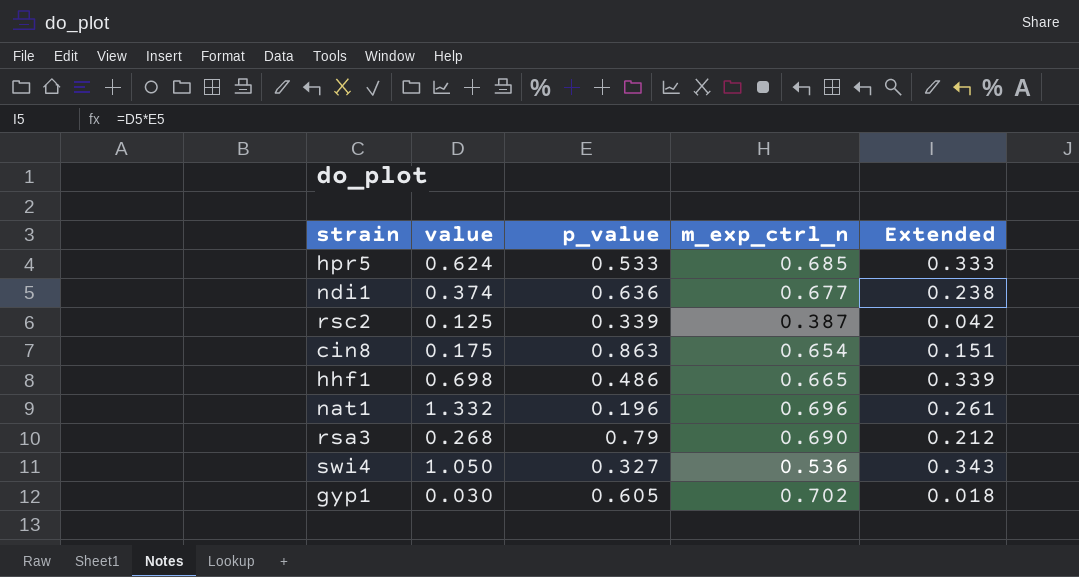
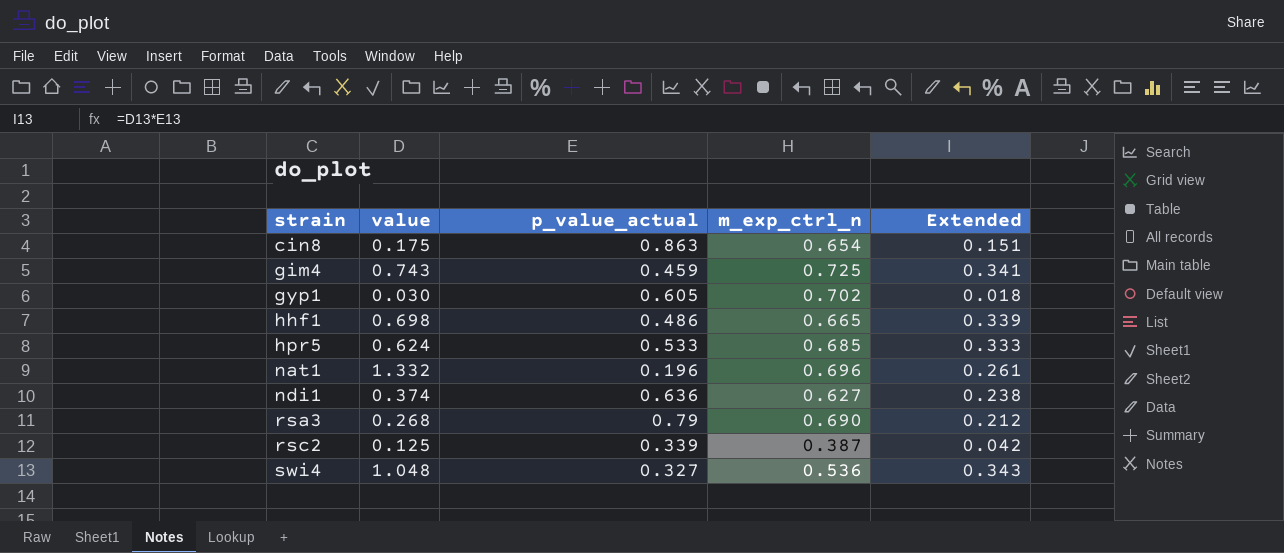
row order: none -> strain ascending
column name: p_value -> p_value_actual
row gim4: none -> 0.743 | 0.459 | 0.725 | 0.341
ndi1 | m_exp_ctrl_n: 0.677 -> 0.627
swi4 | value: 1.050 -> 1.048

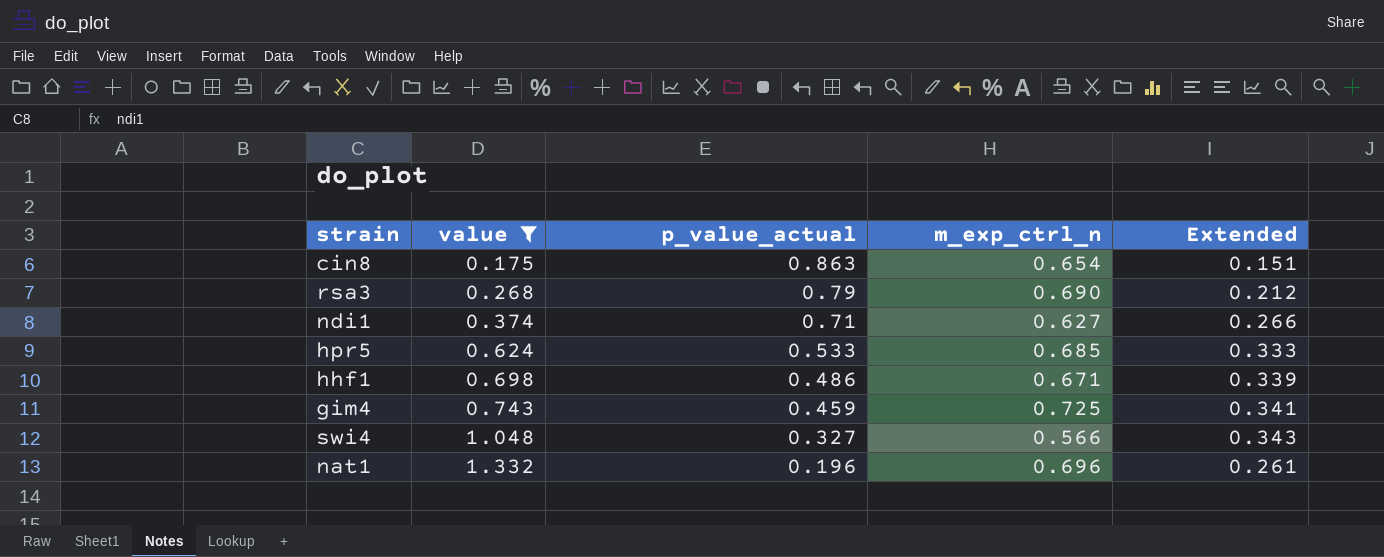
filter: none -> value >= 0.175
row order: strain ascending -> value ascending
ndi1 | p_value_actual: 0.636 -> 0.71
ndi1 | Extended: 0.238 -> 0.266
hhf1 | m_exp_ctrl_n: 0.665 -> 0.671
swi4 | m_exp_ctrl_n: 0.536 -> 0.566

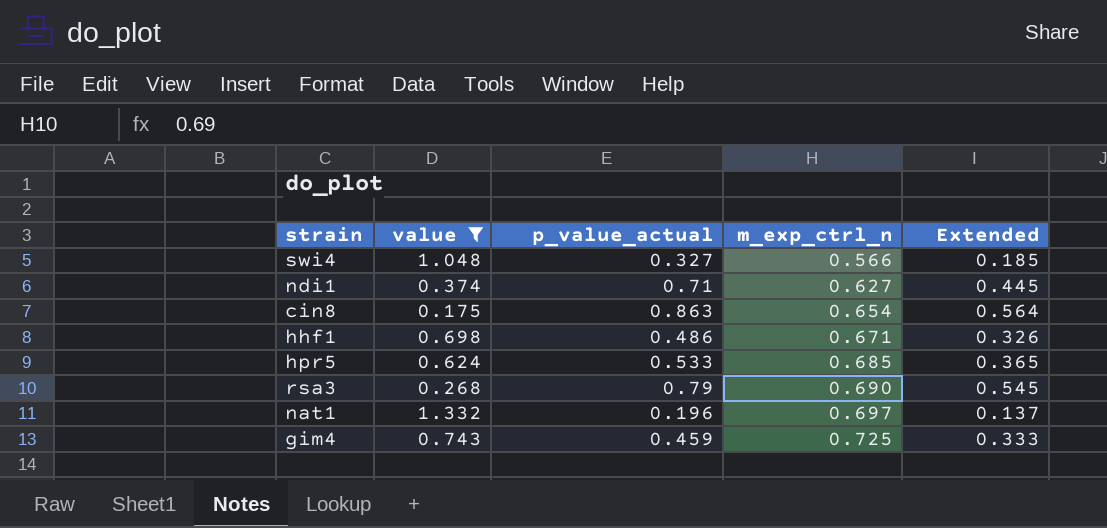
row order: value ascending -> m_exp_ctrl_n ascending
column Extended | formula: [value] * [p_value_actual] -> [p_value_actual] * [m_exp_ctrl_n]
nat1 | m_exp_ctrl_n: 0.696 -> 0.697

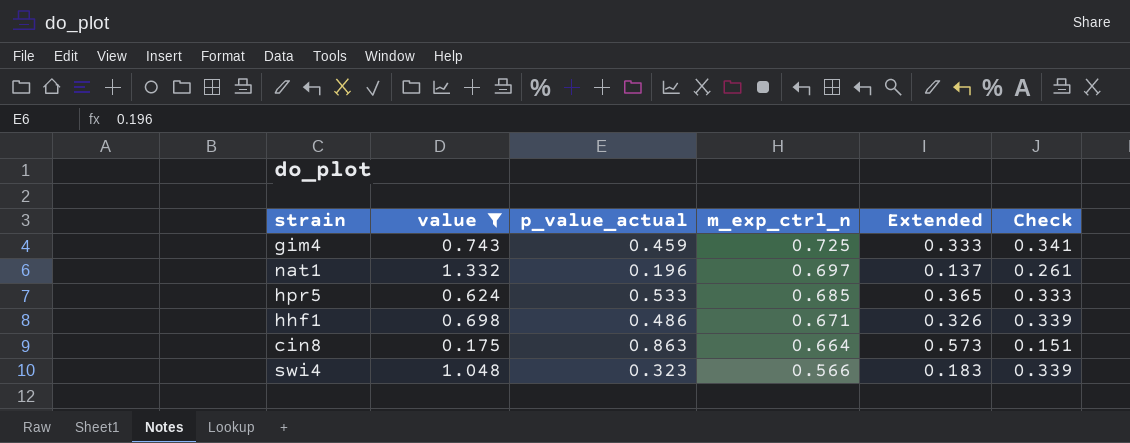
row order: m_exp_ctrl_n ascending -> m_exp_ctrl_n descending
column Check | formula: none -> [value] * [p_value_actual]
row ndi1: 0.374 | 0.71 | 0.627 | 0.445 -> none
row rsa3: 0.268 | 0.79 | 0.690 | 0.545 -> none
cin8 | m_exp_ctrl_n: 0.654 -> 0.664
cin8 | Extended: 0.564 -> 0.573
swi4 | p_value_actual: 0.327 -> 0.323
swi4 | Extended: 0.185 -> 0.183

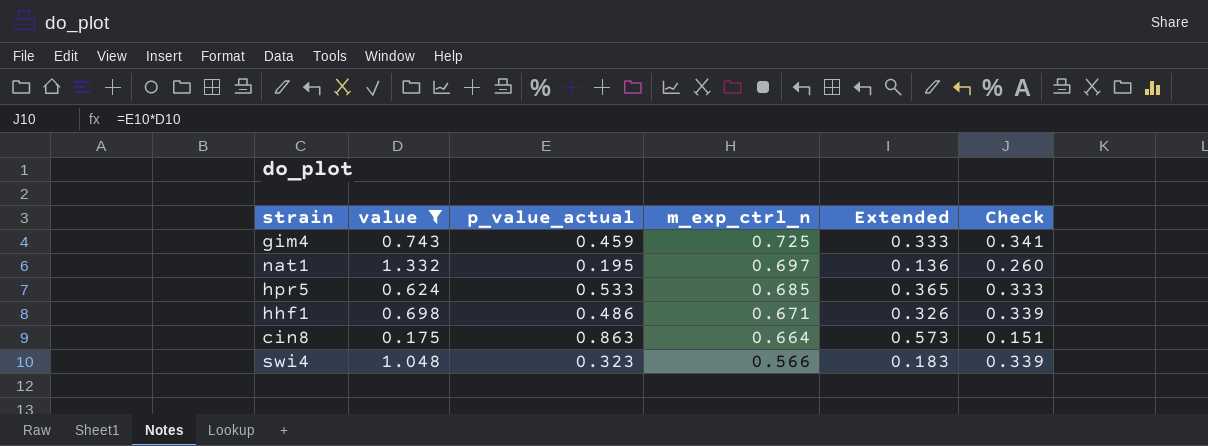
nat1 | p_value_actual: 0.196 -> 0.195
nat1 | Extended: 0.137 -> 0.136
nat1 | Check: 0.261 -> 0.260

